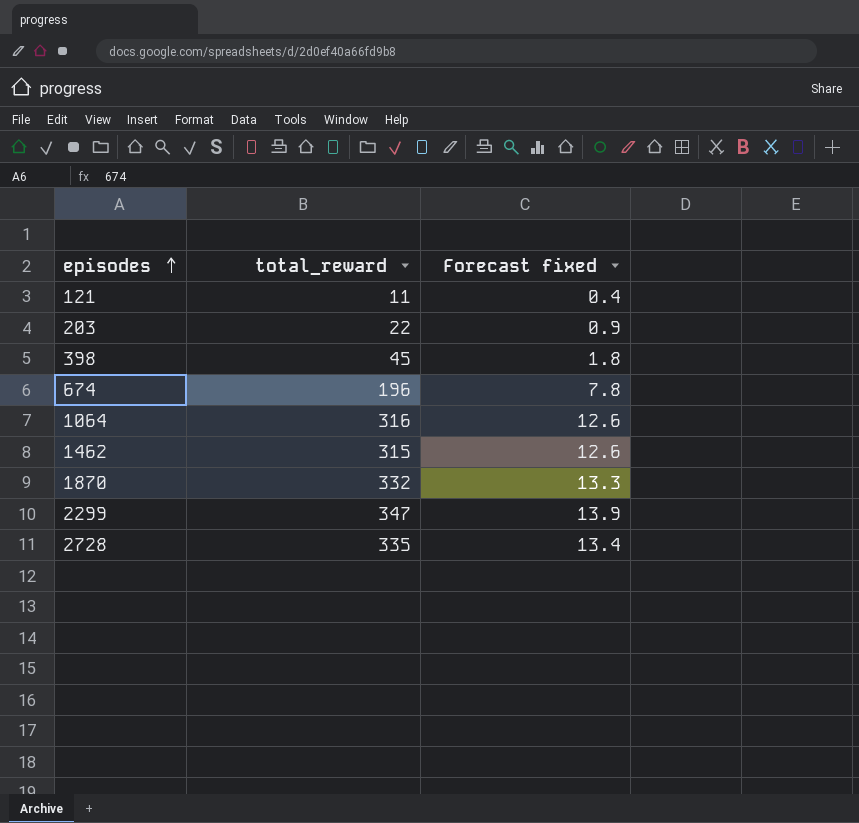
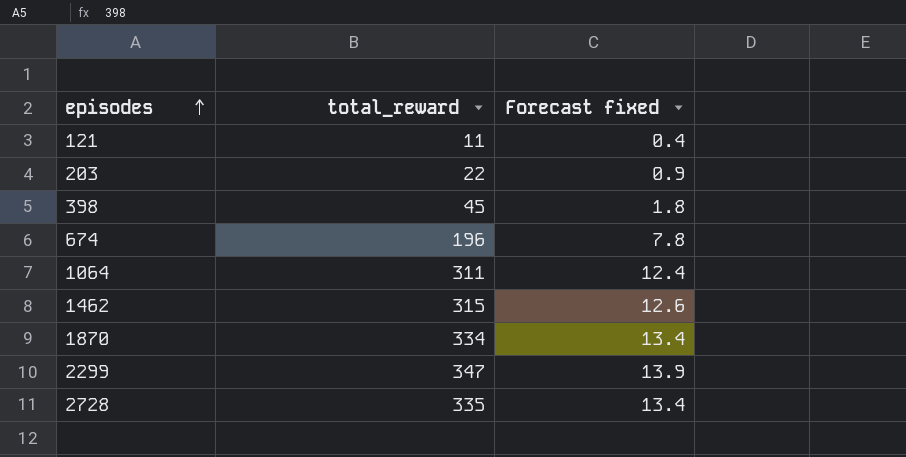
1064 | total_reward: 316 -> 311
1064 | Forecast fixed: 12.6 -> 12.4
1870 | total_reward: 332 -> 334
1870 | Forecast fixed: 13.3 -> 13.4

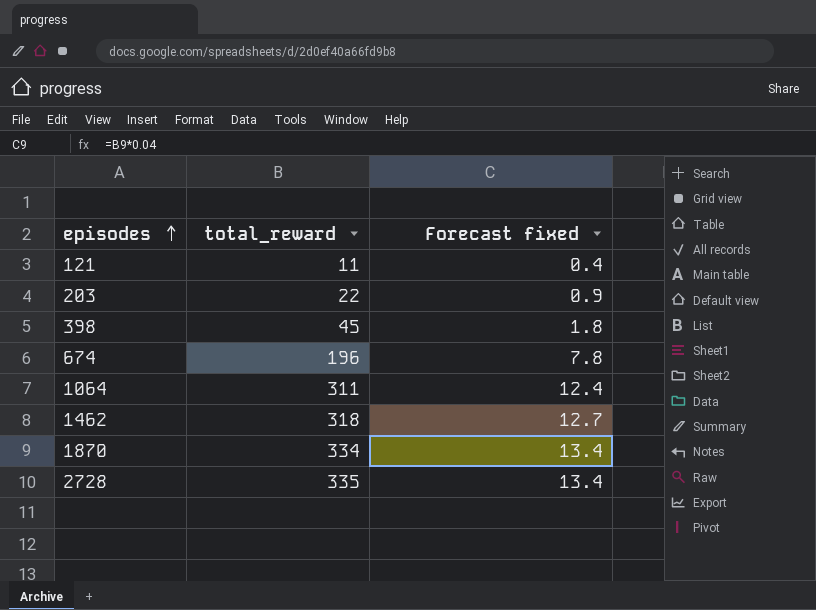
row 2299: 347 | 13.9 -> none
1462 | total_reward: 315 -> 318
1462 | Forecast fixed: 12.6 -> 12.7

